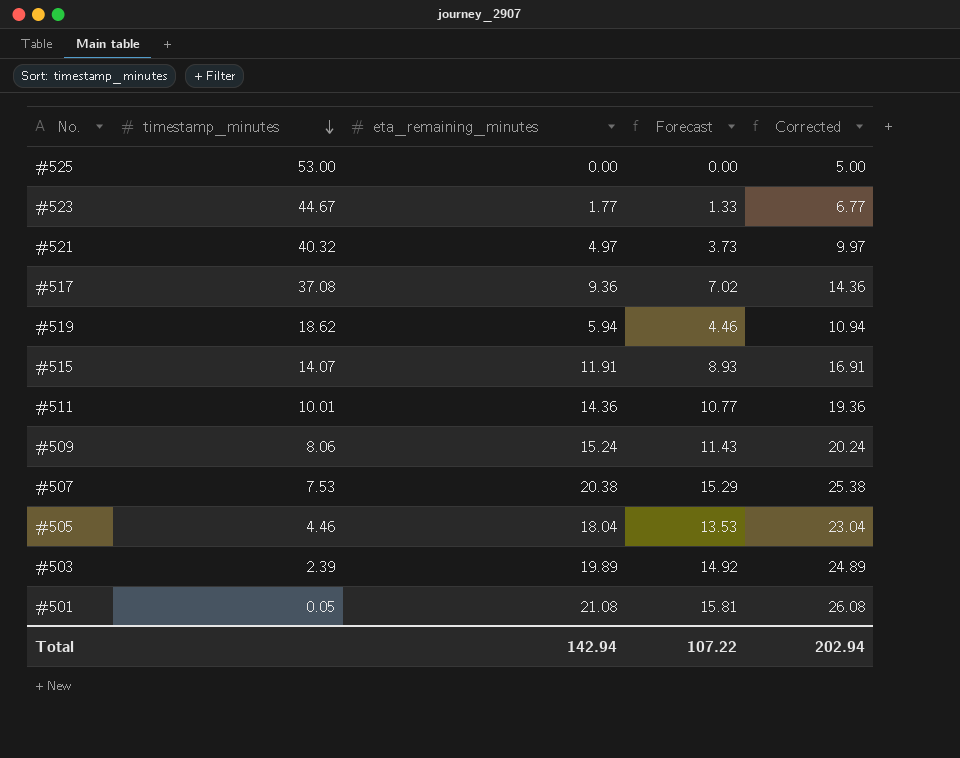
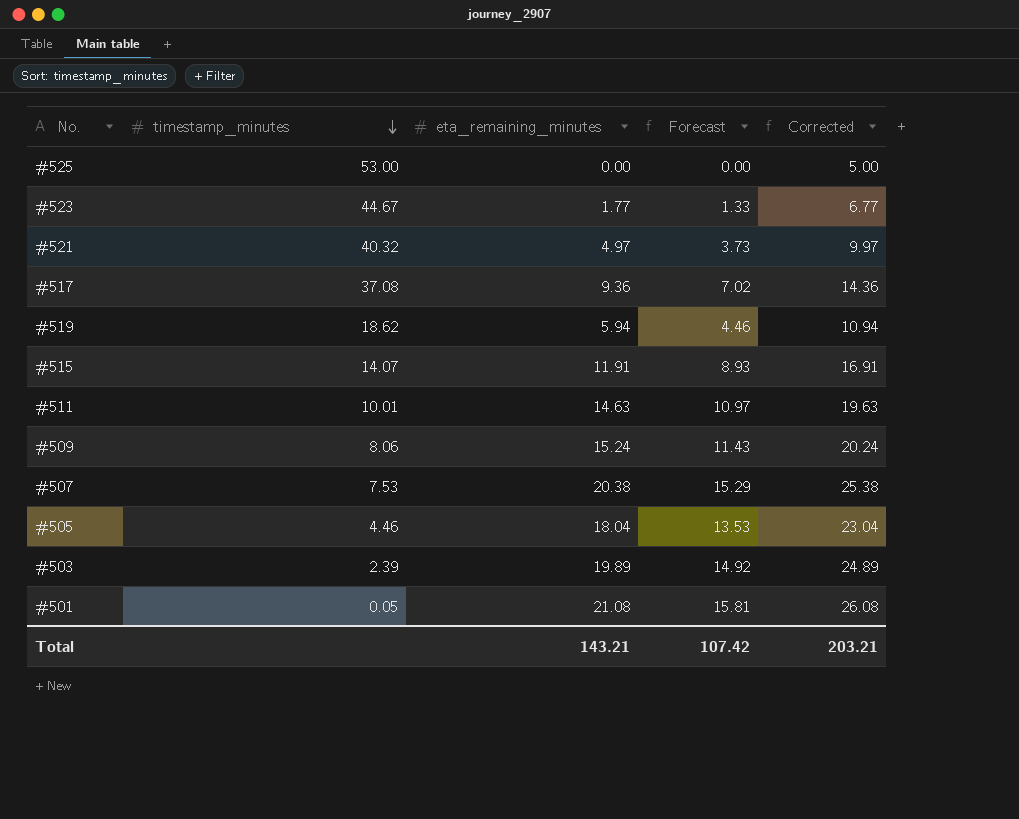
#511 | eta_remaining_minutes: 14.36 -> 14.63
#511 | Forecast: 10.77 -> 10.97
#511 | Corrected: 19.36 -> 19.63
Total | eta_remaining_minutes: 142.94 -> 143.21
Total | Forecast: 107.22 -> 107.42
Total | Corrected: 202.94 -> 203.21

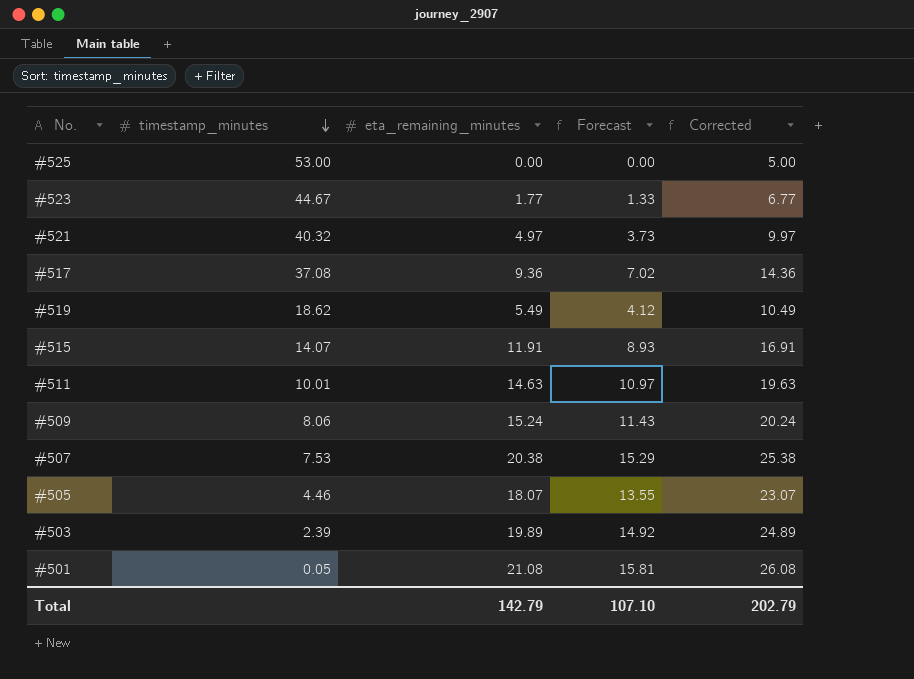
#519 | eta_remaining_minutes: 5.94 -> 5.49
#519 | Forecast: 4.46 -> 4.12
#519 | Corrected: 10.94 -> 10.49
#505 | eta_remaining_minutes: 18.04 -> 18.07
#505 | Forecast: 13.53 -> 13.55
#505 | Corrected: 23.04 -> 23.07
Total | eta_remaining_minutes: 143.21 -> 142.79
Total | Forecast: 107.42 -> 107.10
Total | Corrected: 203.21 -> 202.79

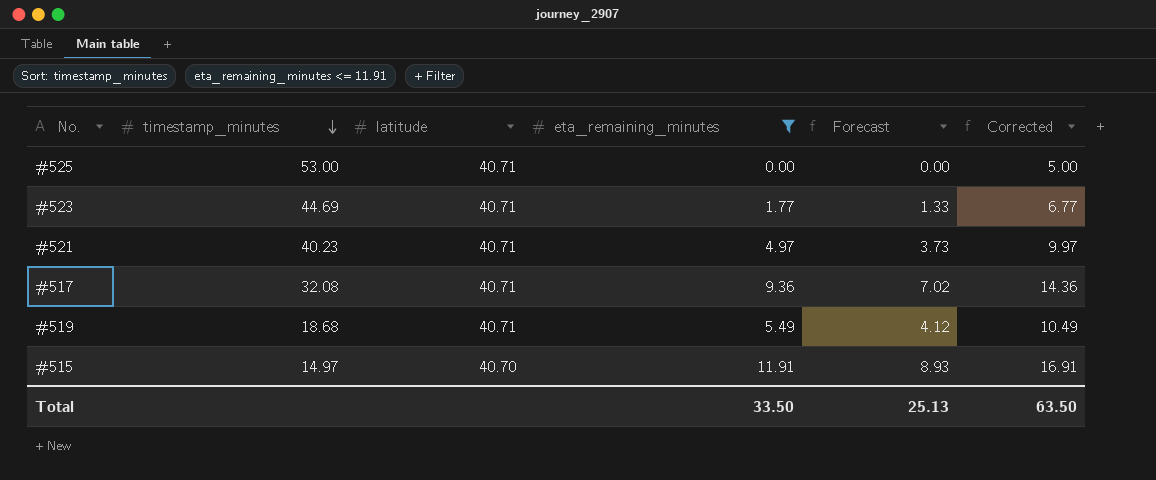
filter: none -> eta_remaining_minutes <= 11.91
column latitude | position: none -> 3
#523 | timestamp_minutes: 44.67 -> 44.69
#521 | timestamp_minutes: 40.32 -> 40.23
#517 | timestamp_minutes: 37.08 -> 32.08
#519 | timestamp_minutes: 18.62 -> 18.68
#515 | timestamp_minutes: 14.07 -> 14.97
Total | eta_remaining_minutes: 142.79 -> 33.50
Total | Forecast: 107.10 -> 25.13
Total | Corrected: 202.79 -> 63.50

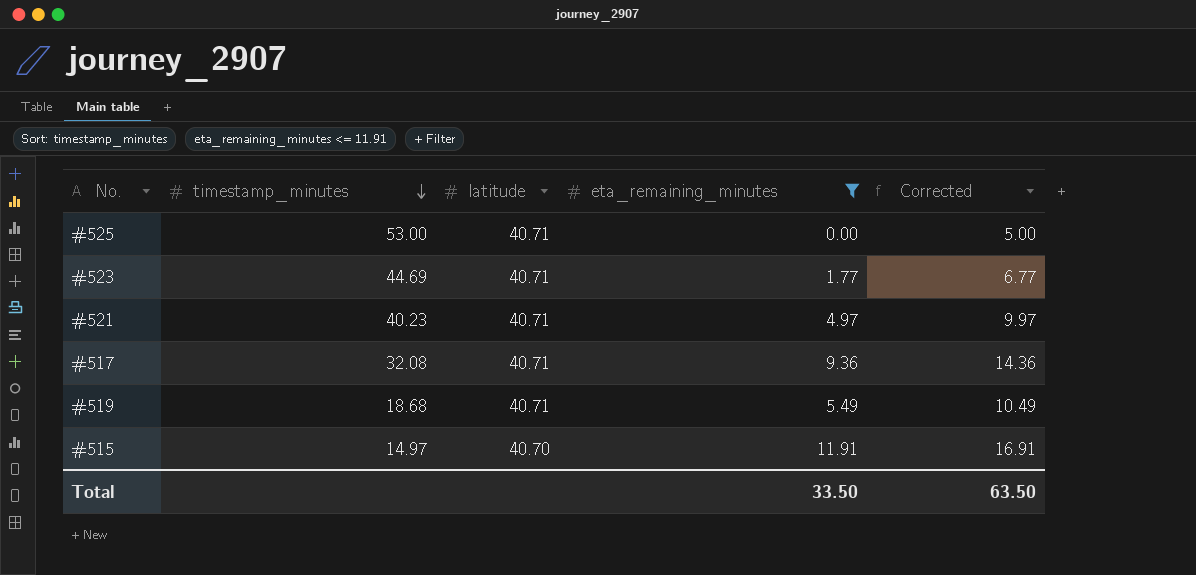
column Forecast | formula: [eta_remaining_minutes] * 0.75 -> none

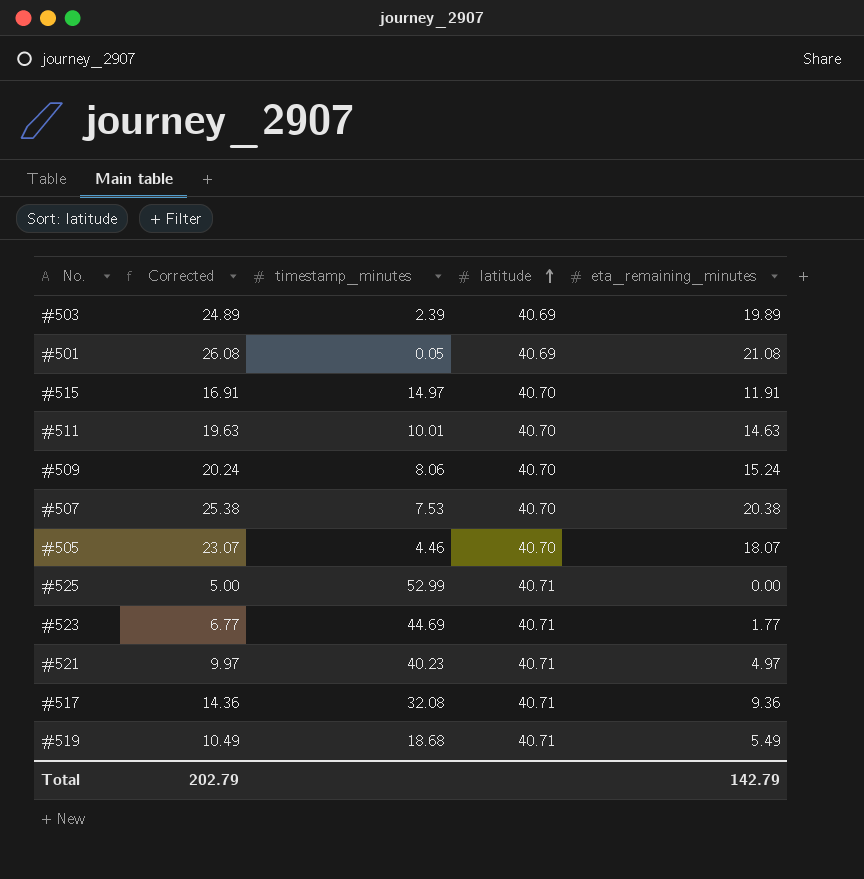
filter: eta_remaining_minutes <= 11.91 -> none
row order: timestamp_minutes descending -> latitude ascending
column Corrected | position: 5 -> 2
#525 | timestamp_minutes: 53.00 -> 52.99
Total | Corrected: 63.50 -> 202.79
Total | eta_remaining_minutes: 33.50 -> 142.79

